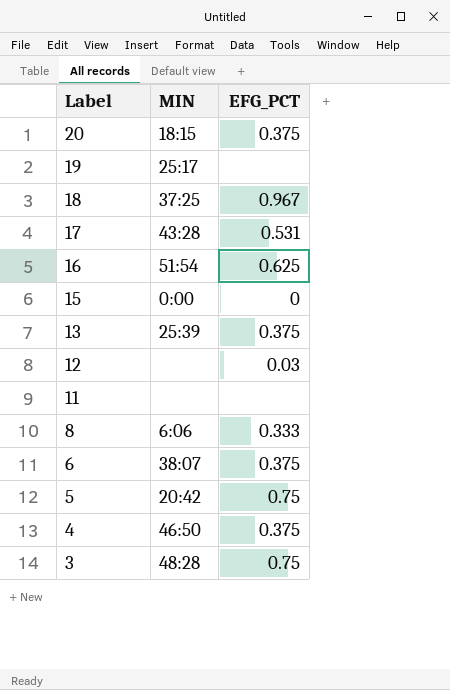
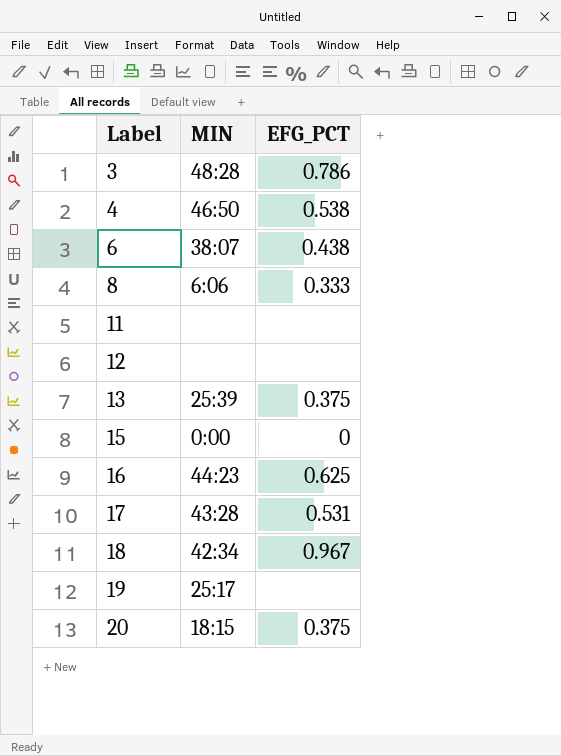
row order: Label descending -> Label ascending
row 5: 20:42 | 0.75 -> none
3 | EFG_PCT: 0.75 -> 0.786
4 | EFG_PCT: 0.375 -> 0.538
6 | EFG_PCT: 0.375 -> 0.438
12 | EFG_PCT: 0.03 -> none
16 | MIN: 51:54 -> 44:23
18 | MIN: 37:25 -> 42:34

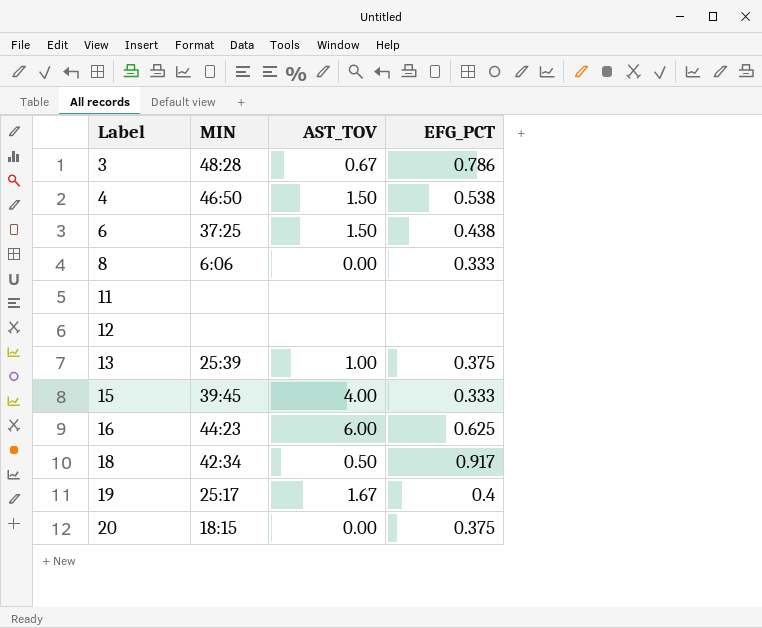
column AST_TOV | position: none -> 3
row 17: 43:28 | 0.531 -> none
6 | MIN: 38:07 -> 37:25
15 | MIN: 0:00 -> 39:45
15 | EFG_PCT: 0 -> 0.333
18 | EFG_PCT: 0.967 -> 0.917
19 | EFG_PCT: none -> 0.4

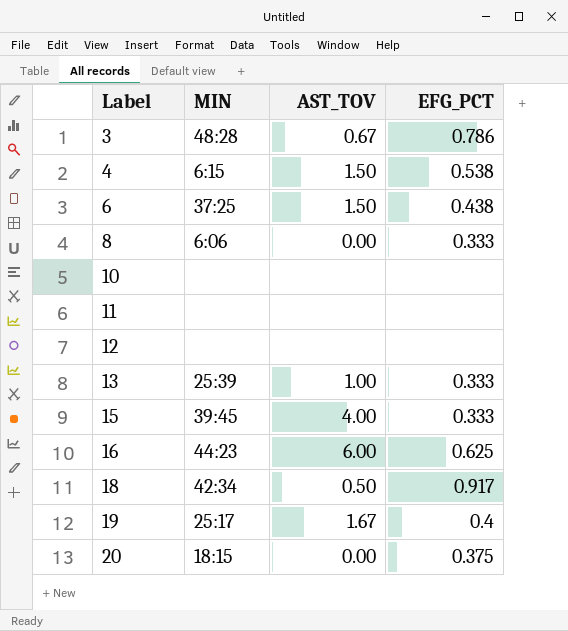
4 | MIN: 46:50 -> 6:15
row 10: none -> none | none | none
13 | EFG_PCT: 0.375 -> 0.333

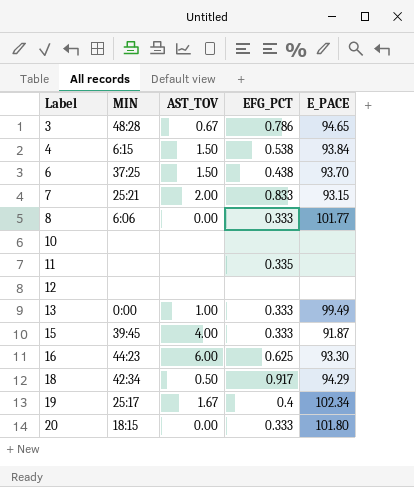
column E_PACE | position: none -> 5
row 7: none -> 25:21 | 2.00 | 0.833 | 93.15
11 | EFG_PCT: none -> 0.335
13 | MIN: 25:39 -> 0:00
20 | EFG_PCT: 0.375 -> 0.333

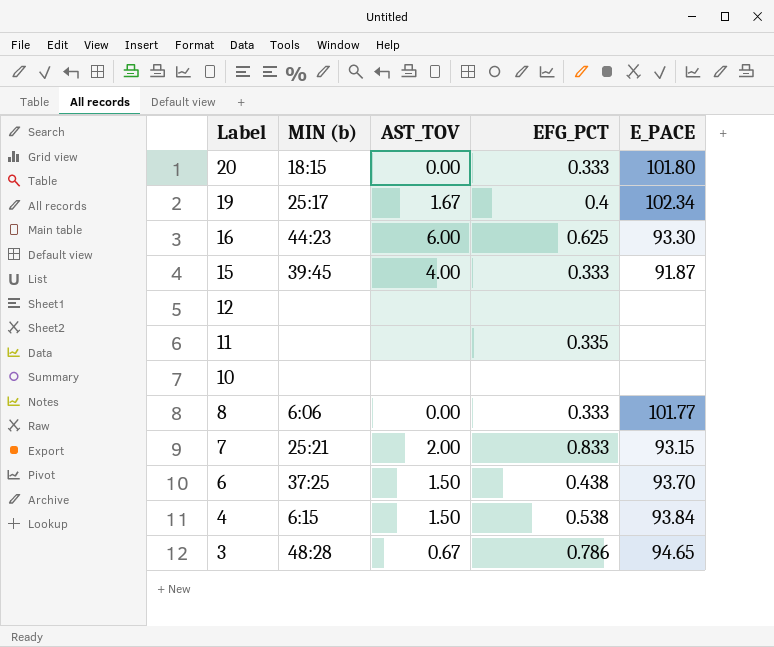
row order: Label ascending -> Label descending
column name: MIN -> MIN (b)
row 13: 0:00 | 1.00 | 0.333 | 99.49 -> none
row 18: 42:34 | 0.50 | 0.917 | 94.29 -> none

